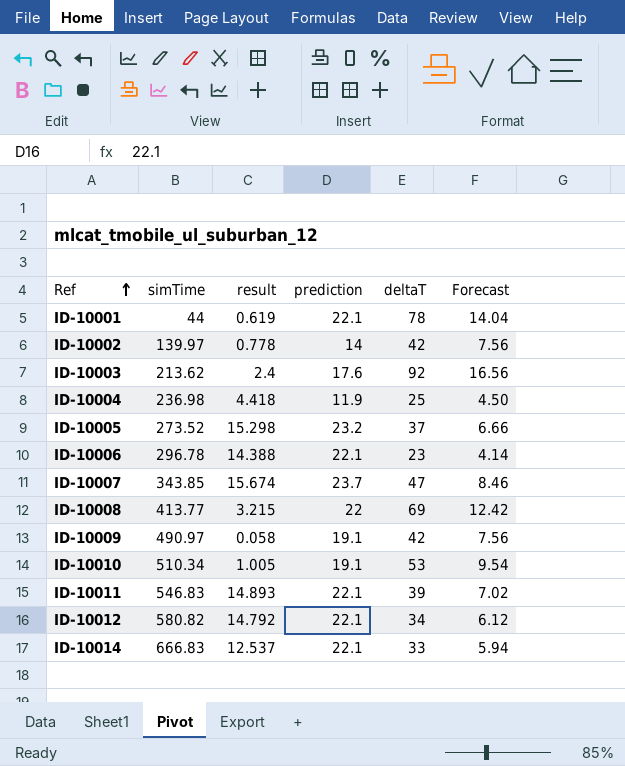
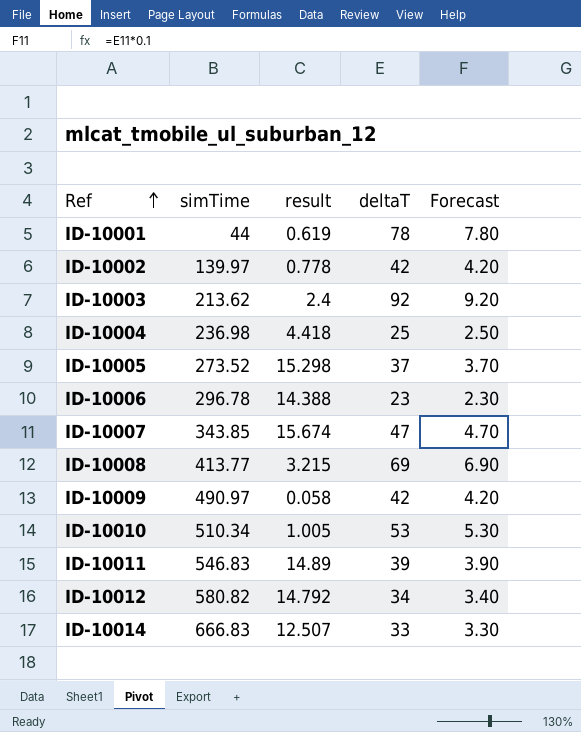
column prediction | position: 4 -> none
column Forecast | formula: [deltaT] * 0.18 -> [deltaT] * 0.1
ID-10011 | result: 14.893 -> 14.89
ID-10014 | result: 12.537 -> 12.507

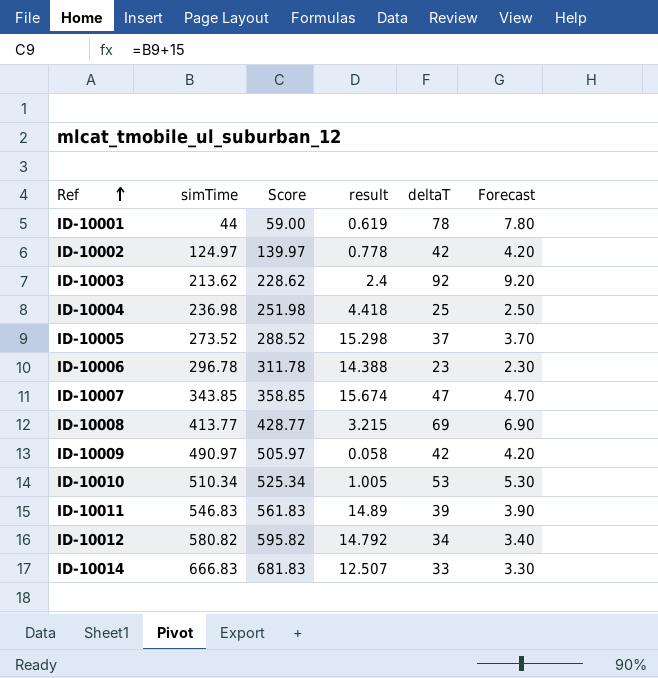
column Score | formula: none -> [simTime] + 15
ID-10002 | simTime: 139.97 -> 124.97

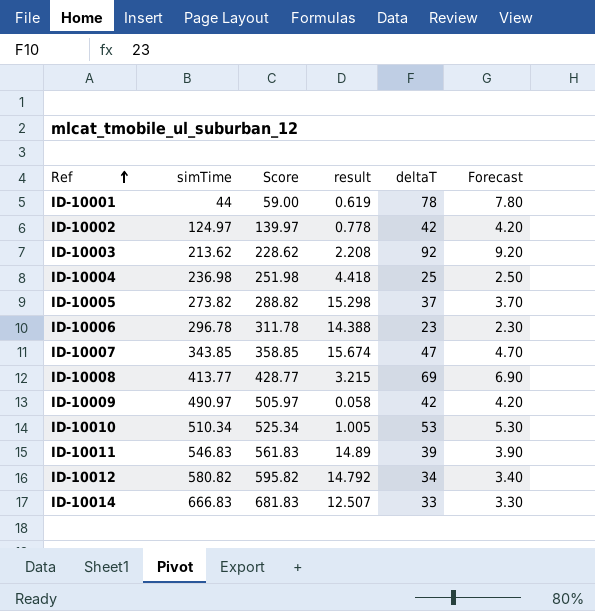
ID-10003 | result: 2.4 -> 2.208
ID-10005 | simTime: 273.52 -> 273.82
ID-10005 | Score: 288.52 -> 288.82

